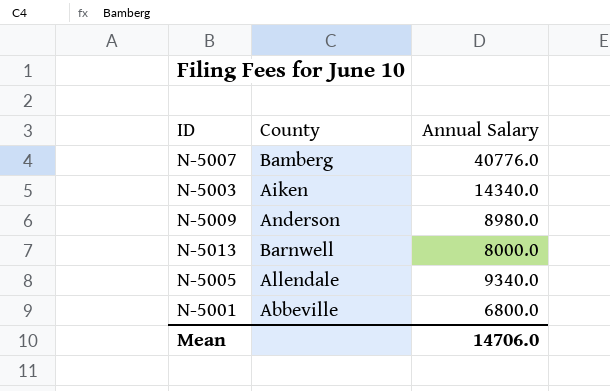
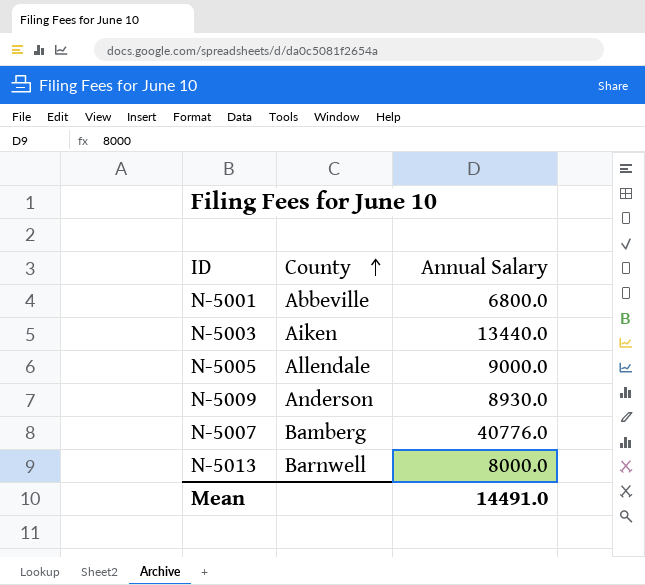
row order: none -> County ascending
N-5003 | Annual Salary: 14340.0 -> 13440.0
N-5005 | Annual Salary: 9340.0 -> 9000.0
N-5009 | Annual Salary: 8980.0 -> 8930.0
Mean | Annual Salary: 14706.0 -> 14491.0

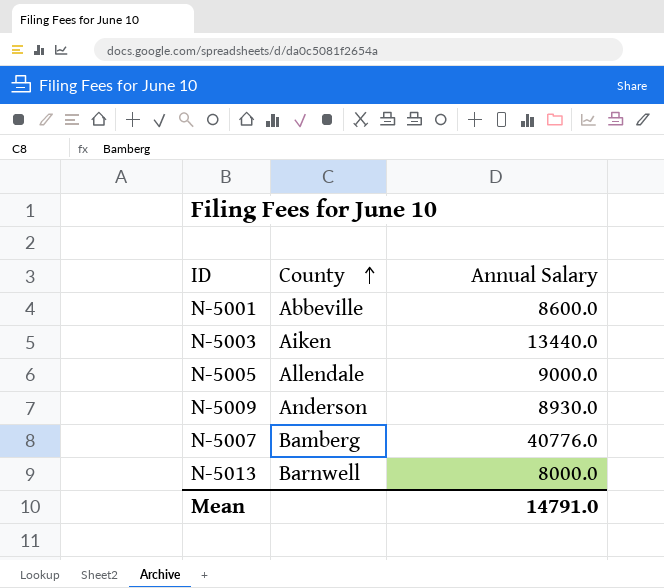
N-5001 | Annual Salary: 6800.0 -> 8600.0
Mean | Annual Salary: 14491.0 -> 14791.0

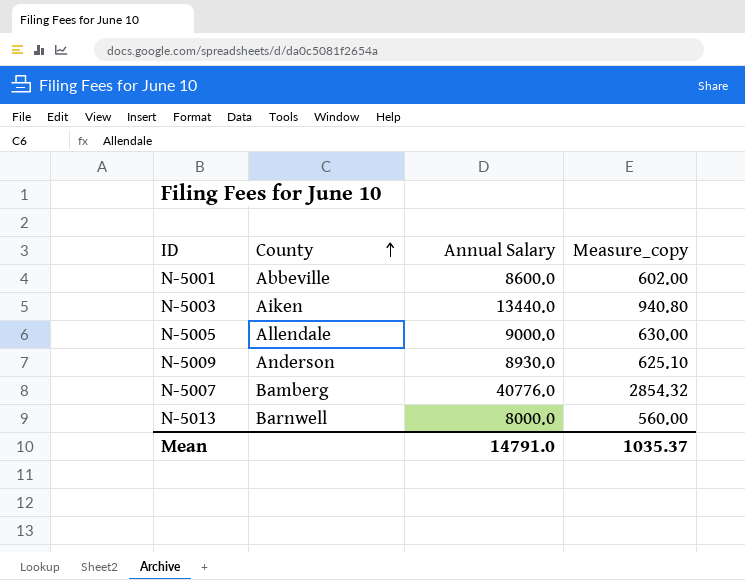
column Measure_copy | formula: none -> [Annual Salary] * 0.07

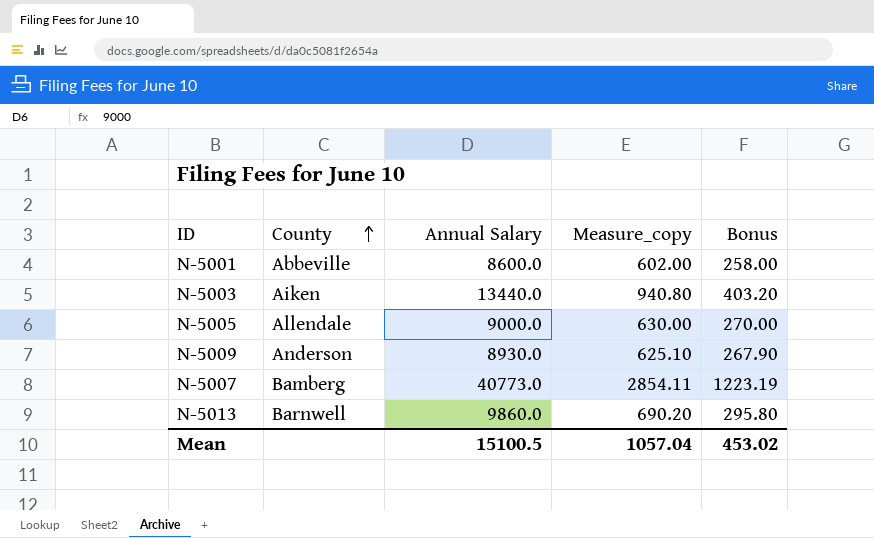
column Bonus | formula: none -> [Annual Salary] * 0.03
N-5007 | Annual Salary: 40776.0 -> 40773.0
N-5007 | Measure_copy: 2854.32 -> 2854.11
N-5013 | Annual Salary: 8000.0 -> 9860.0
N-5013 | Measure_copy: 560.00 -> 690.20
Mean | Annual Salary: 14791.0 -> 15100.5
Mean | Measure_copy: 1035.37 -> 1057.04

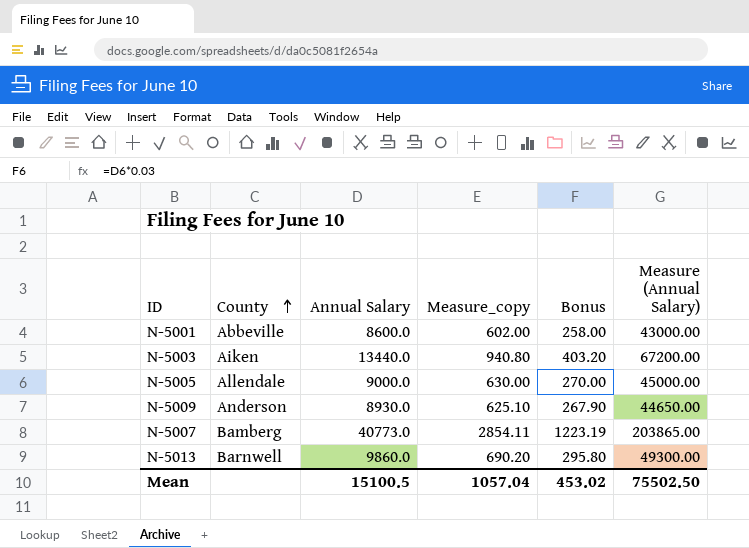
column Measure (Annual Salary) | formula: none -> [Annual Salary] * 5

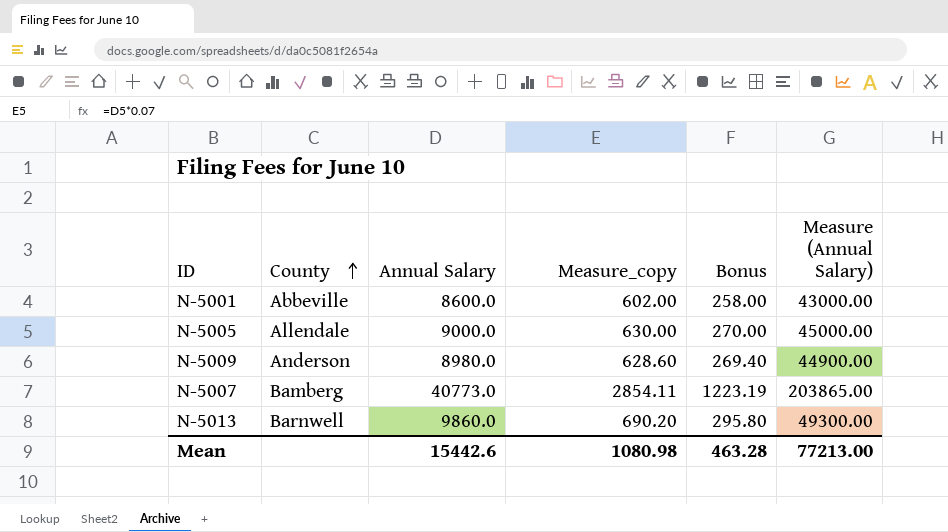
row N-5003: Aiken | 13440.0 | 940.80 | 403.20 | 67200.00 -> none
N-5009 | Annual Salary: 8930.0 -> 8980.0
N-5009 | Measure_copy: 625.10 -> 628.60
N-5009 | Bonus: 267.90 -> 269.40
N-5009 | Measure (Annual Salary): 44650.00 -> 44900.00
Mean | Annual Salary: 15100.5 -> 15442.6
Mean | Measure_copy: 1057.04 -> 1080.98
Mean | Bonus: 453.02 -> 463.28
Mean | Measure (Annual Salary): 75502.50 -> 77213.00

